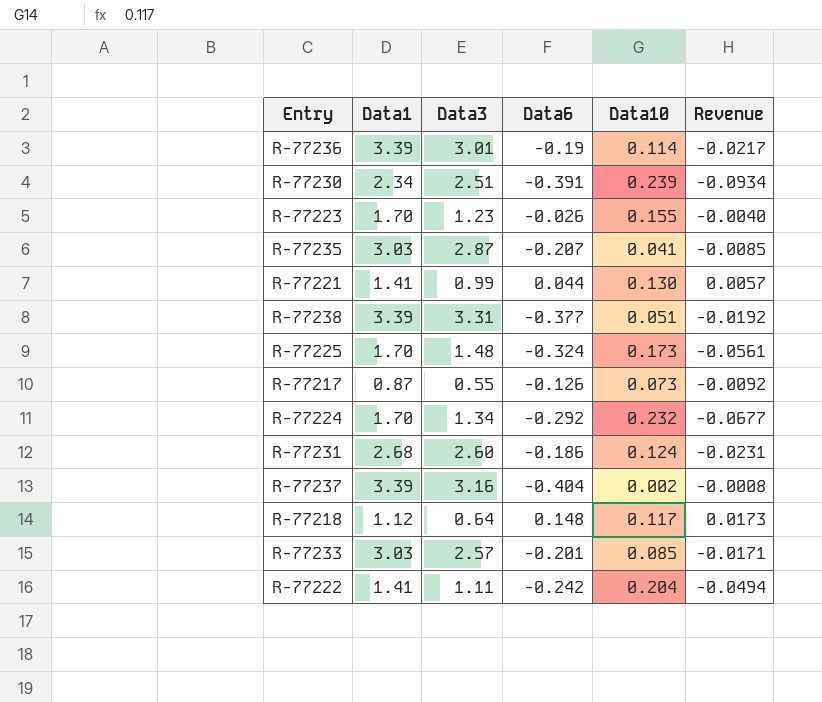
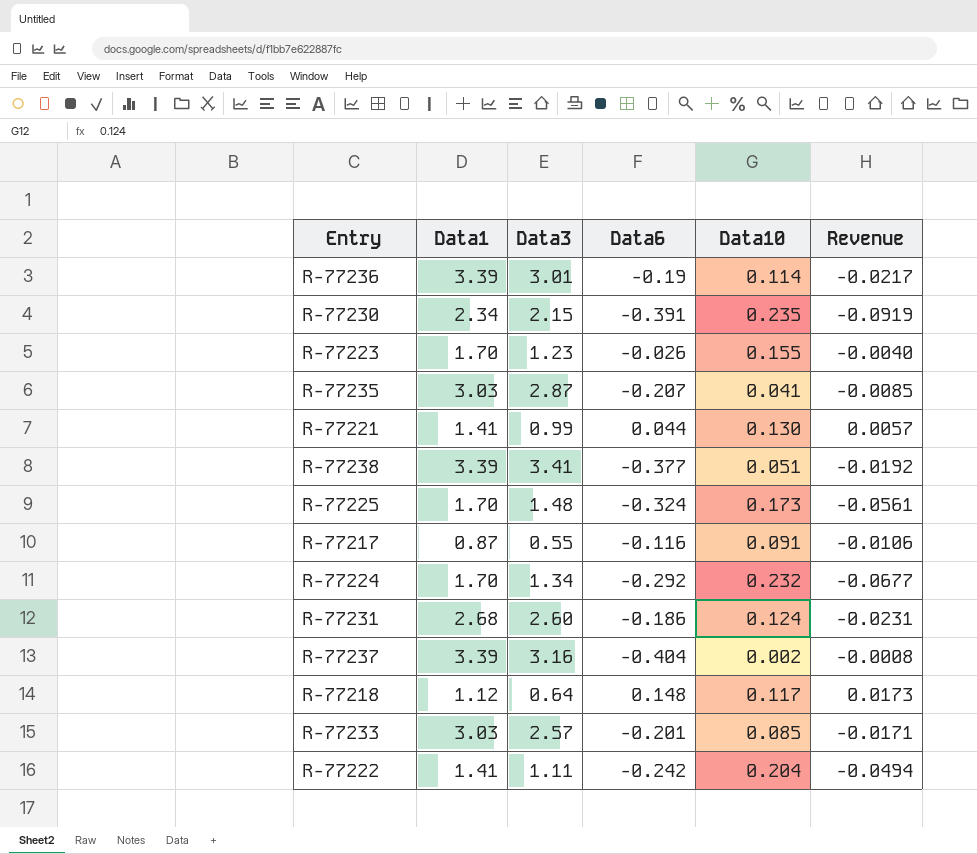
R-77230 | Data3: 2.51 -> 2.15
R-77230 | Data10: 0.239 -> 0.235
R-77230 | Revenue: -0.0934 -> -0.0919
R-77238 | Data3: 3.31 -> 3.41
R-77217 | Data6: -0.126 -> -0.116
R-77217 | Data10: 0.073 -> 0.091
R-77217 | Revenue: -0.0092 -> -0.0106

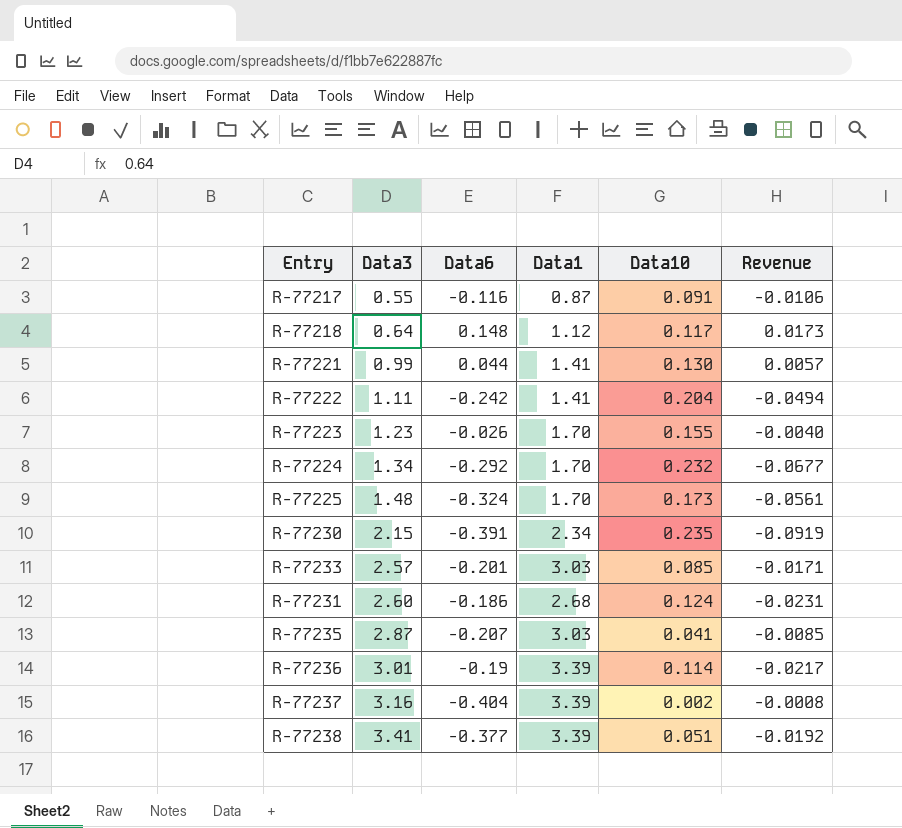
row order: none -> Data3 ascending
column Data1 | position: 2 -> 4

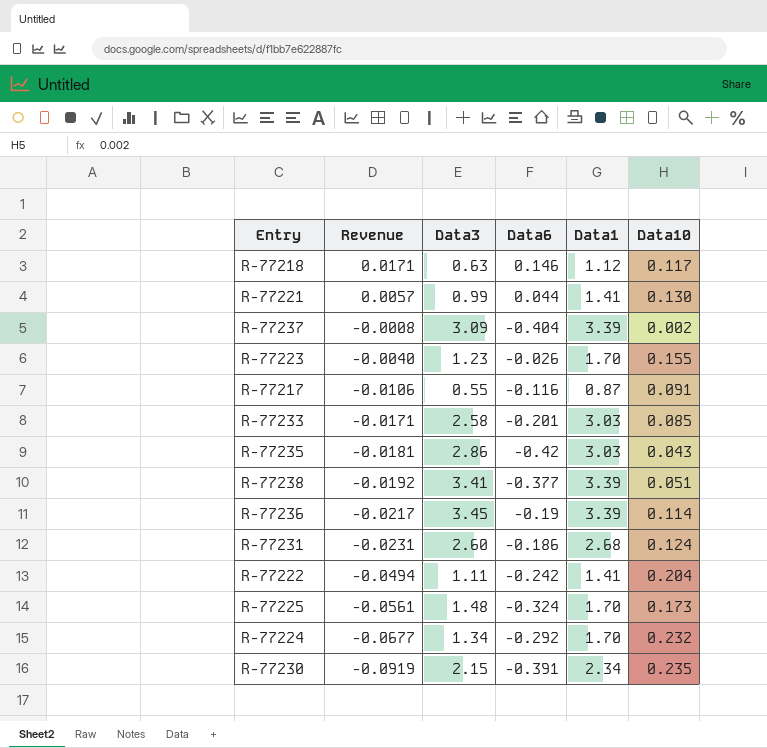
row order: Data3 ascending -> Revenue descending
column Revenue | position: 6 -> 2
R-77218 | Revenue: 0.0173 -> 0.0171
R-77218 | Data3: 0.64 -> 0.63
R-77218 | Data6: 0.148 -> 0.146
R-77237 | Data3: 3.16 -> 3.09
R-77233 | Data3: 2.57 -> 2.58
R-77235 | Revenue: -0.0085 -> -0.0181
R-77235 | Data3: 2.87 -> 2.86
R-77235 | Data6: -0.207 -> -0.42
R-77235 | Data10: 0.041 -> 0.043
R-77236 | Data3: 3.01 -> 3.45

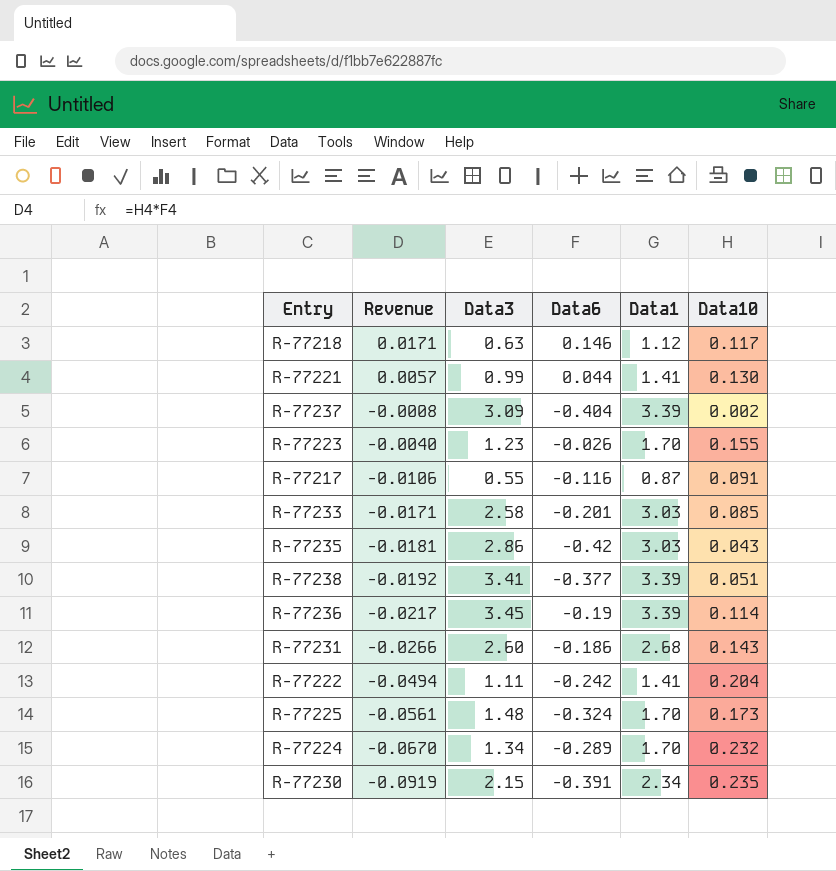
R-77231 | Revenue: -0.0231 -> -0.0266
R-77231 | Data10: 0.124 -> 0.143
R-77224 | Revenue: -0.0677 -> -0.0670
R-77224 | Data6: -0.292 -> -0.289

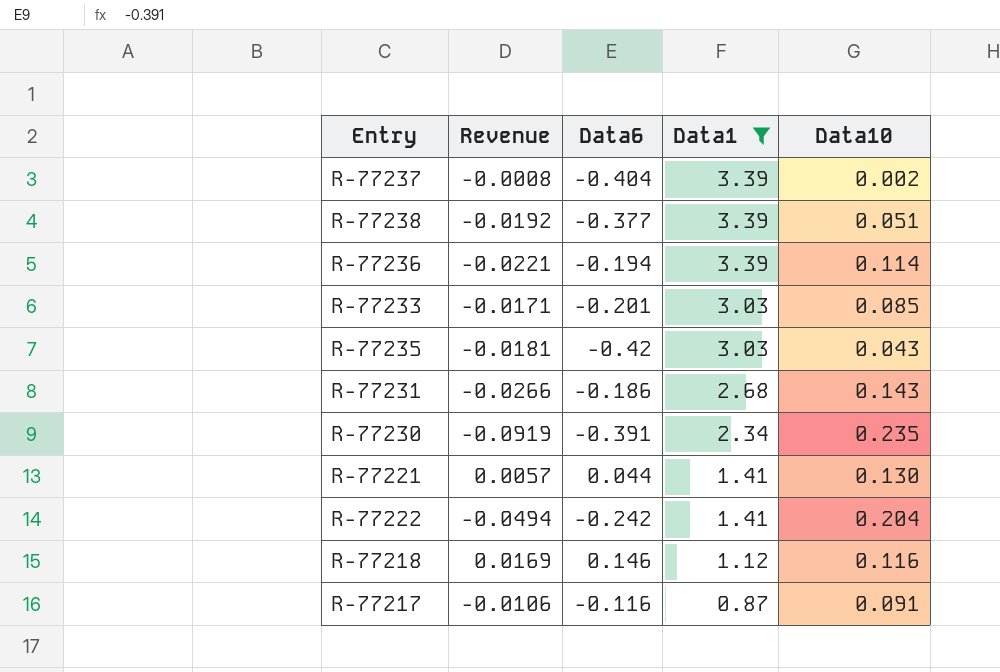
filter: none -> Data1 != 1.70
row order: Revenue descending -> Data1 descending
column Data3 | position: 3 -> none
R-77236 | Revenue: -0.0217 -> -0.0221
R-77236 | Data6: -0.19 -> -0.194
R-77218 | Revenue: 0.0171 -> 0.0169
R-77218 | Data10: 0.117 -> 0.116

